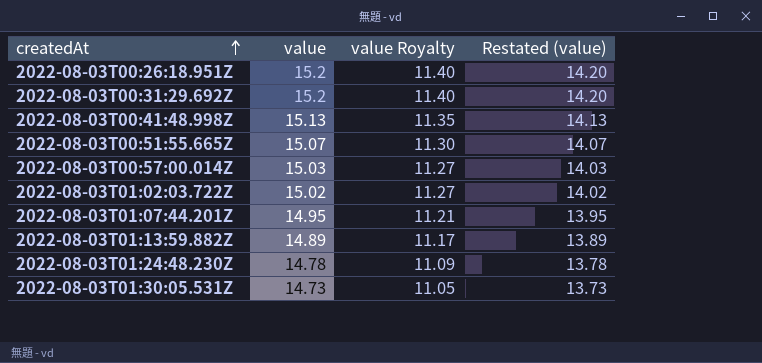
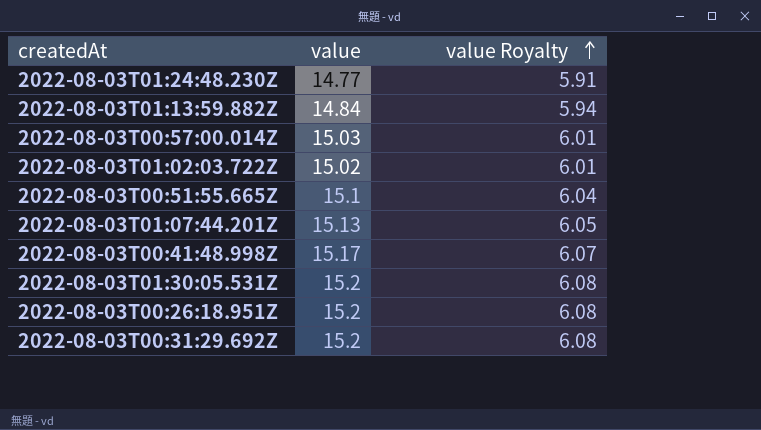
row order: createdAt ascending -> value Royalty ascending
column Restated (value) | formula: [value] - 1 -> none
column value Royalty | formula: [value] * 0.75 -> [value] * 0.4
2022-08-03T01:24:48.230Z | value: 14.78 -> 14.77
2022-08-03T01:13:59.882Z | value: 14.89 -> 14.84
2022-08-03T00:51:55.665Z | value: 15.07 -> 15.1
2022-08-03T01:07:44.201Z | value: 14.95 -> 15.13
2022-08-03T00:41:48.998Z | value: 15.13 -> 15.17
2022-08-03T01:30:05.531Z | value: 14.73 -> 15.2

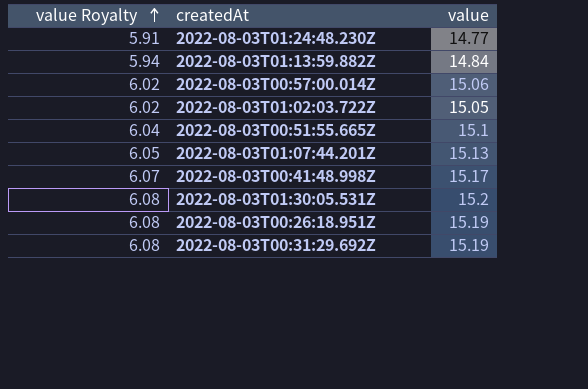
column value Royalty | position: 3 -> 1
2022-08-03T00:57:00.014Z | value Royalty: 6.01 -> 6.02
2022-08-03T00:57:00.014Z | value: 15.03 -> 15.06
2022-08-03T01:02:03.722Z | value Royalty: 6.01 -> 6.02
2022-08-03T01:02:03.722Z | value: 15.02 -> 15.05
2022-08-03T00:26:18.951Z | value: 15.2 -> 15.19
2022-08-03T00:31:29.692Z | value: 15.2 -> 15.19

